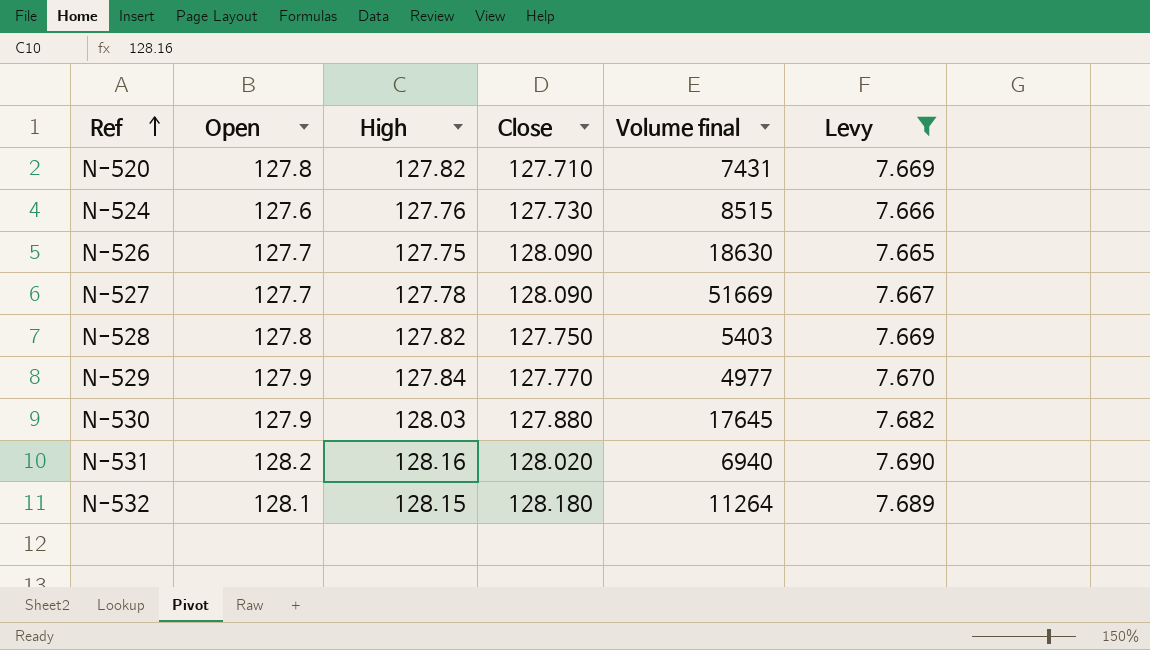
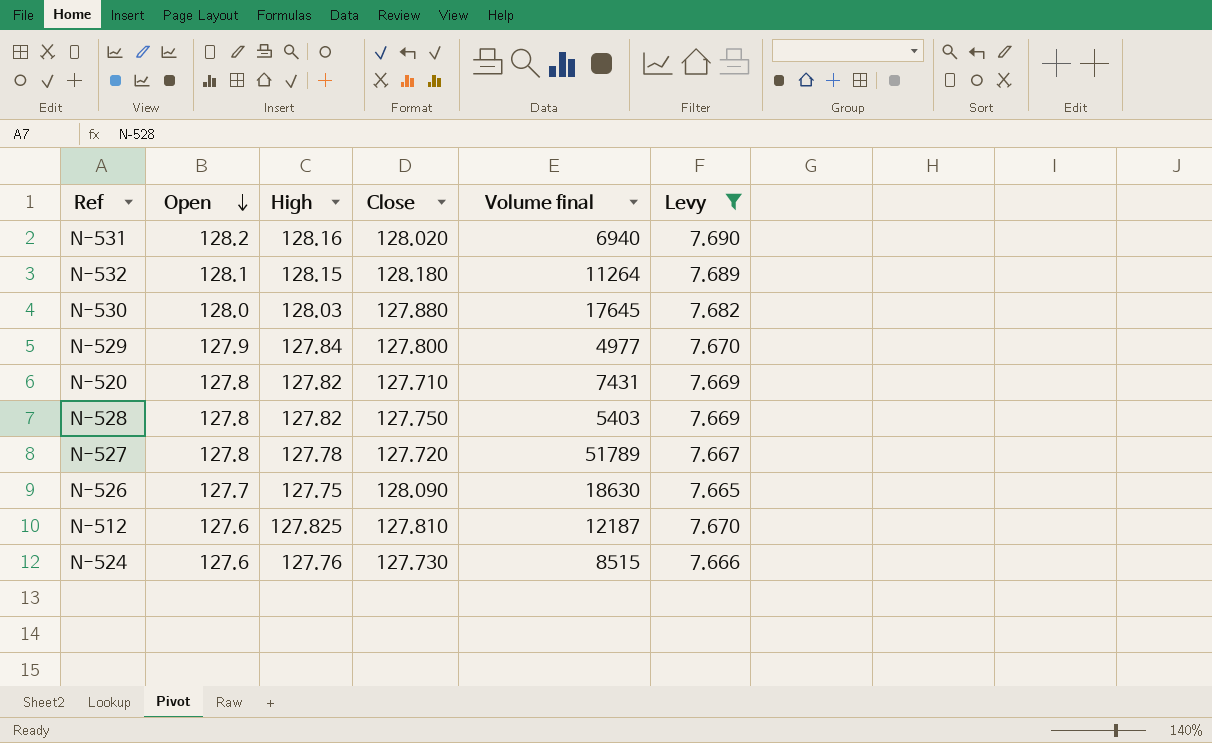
row order: Ref ascending -> Open descending
N-530 | Open: 127.9 -> 128.0
N-529 | Close: 127.770 -> 127.800
N-527 | Open: 127.7 -> 127.8
N-527 | Close: 128.090 -> 127.720
N-527 | Volume final: 51669 -> 51789
row N-512: none -> 127.6 | 127.825 | 127.810 | 12187 | 7.670

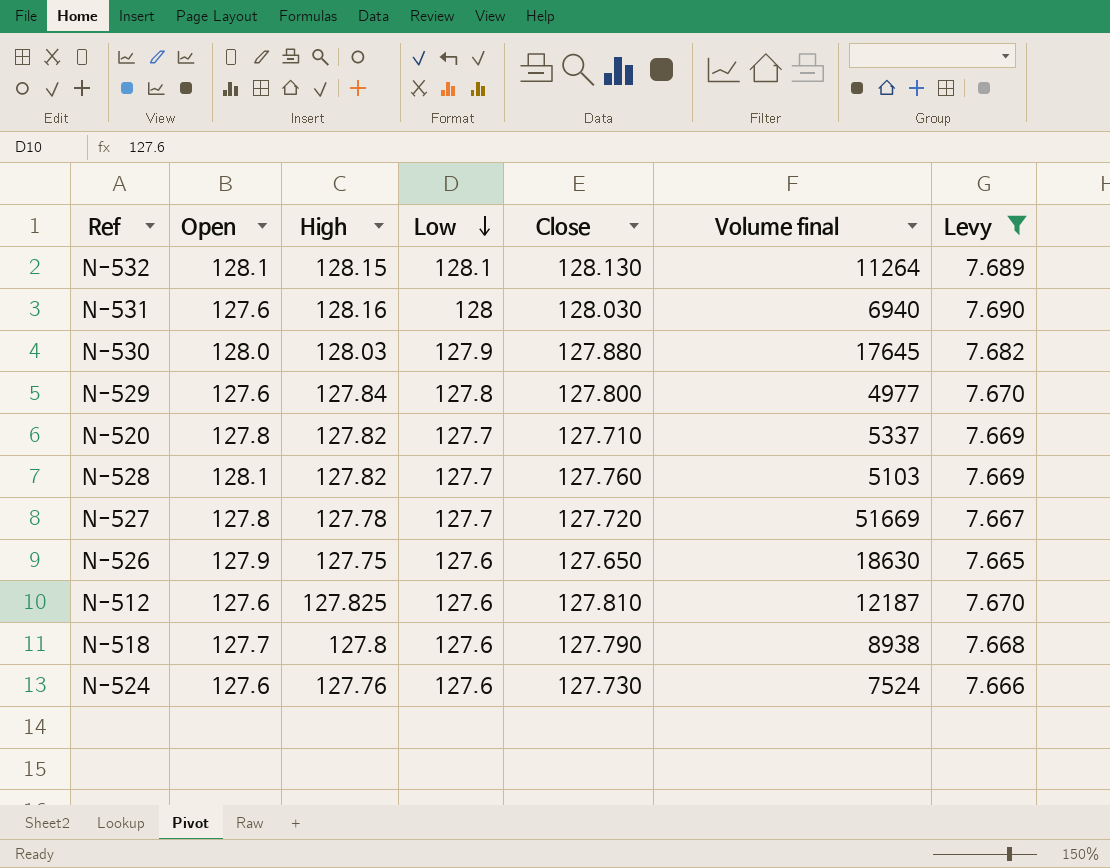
row order: Open descending -> Low descending
column Low | position: none -> 4
N-532 | Close: 128.180 -> 128.130
N-531 | Open: 128.2 -> 127.6
N-531 | Close: 128.020 -> 128.030
N-529 | Open: 127.9 -> 127.6
N-520 | Volume final: 7431 -> 5337
N-528 | Open: 127.8 -> 128.1
N-528 | Close: 127.750 -> 127.760
N-528 | Volume final: 5403 -> 5103
N-527 | Volume final: 51789 -> 51669
N-526 | Open: 127.7 -> 127.9
N-526 | Close: 128.090 -> 127.650
row N-518: none -> 127.7 | 127.8 | 127.6 | 127.790 | 8938 | 7.668
N-524 | Volume final: 8515 -> 7524

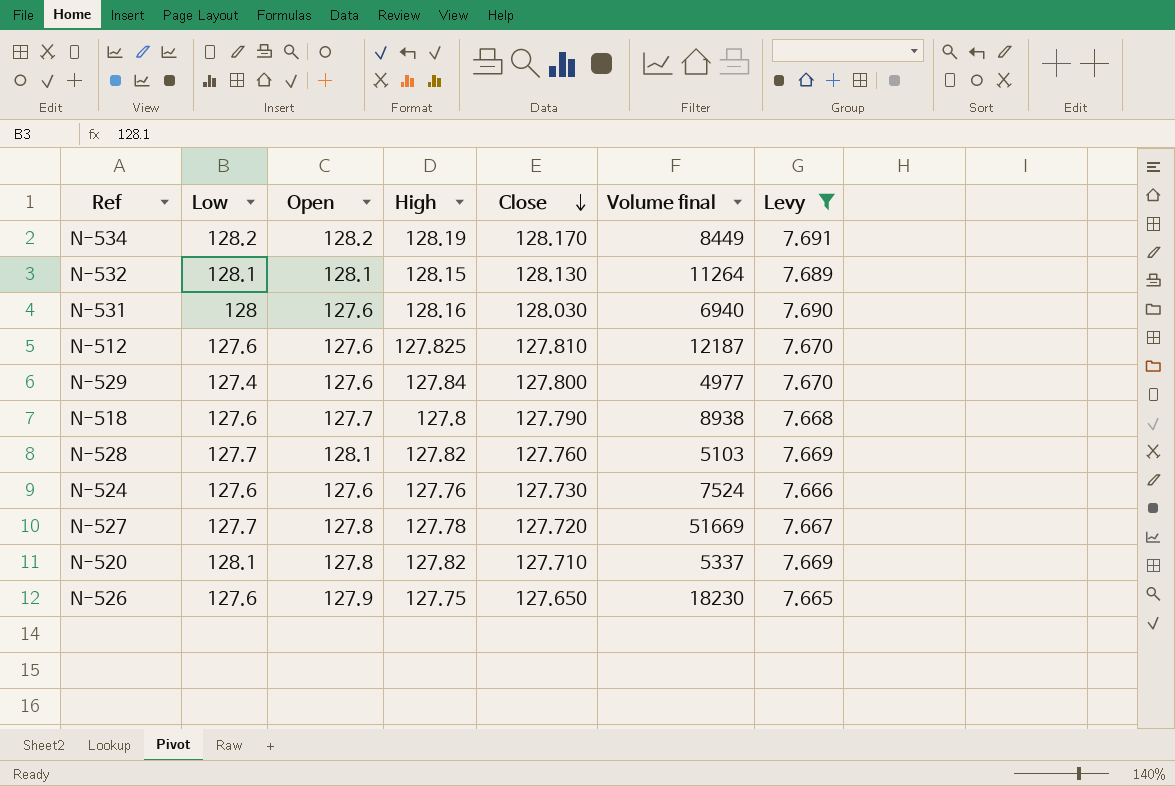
row order: Low descending -> Close descending
column Low | position: 4 -> 2
row N-530: 128.0 | 128.03 | 127.9 | 127.880 | 17645 | 7.682 -> none
row N-534: none -> 128.2 | 128.2 | 128.19 | 128.170 | 8449 | 7.691
N-529 | Low: 127.8 -> 127.4
N-520 | Low: 127.7 -> 128.1
N-526 | Volume final: 18630 -> 18230

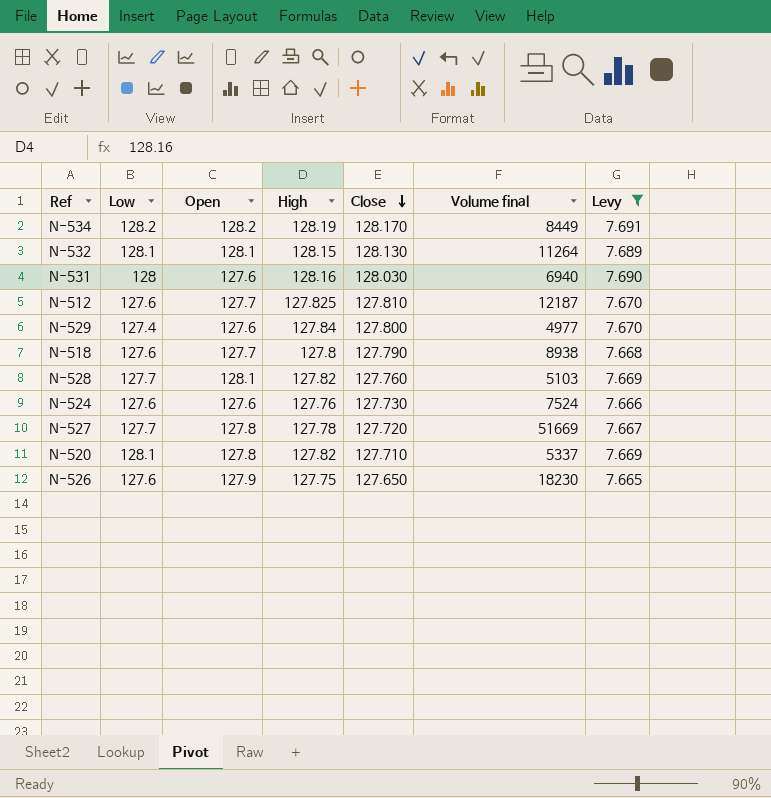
N-512 | Open: 127.6 -> 127.7

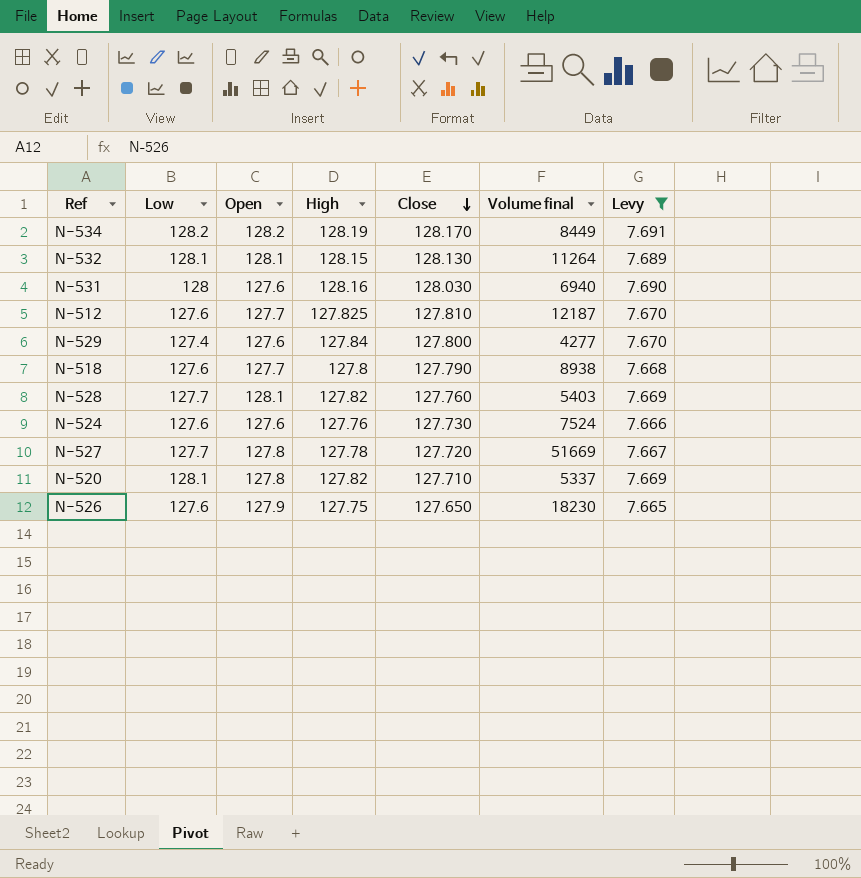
N-529 | Volume final: 4977 -> 4277
N-528 | Volume final: 5103 -> 5403

